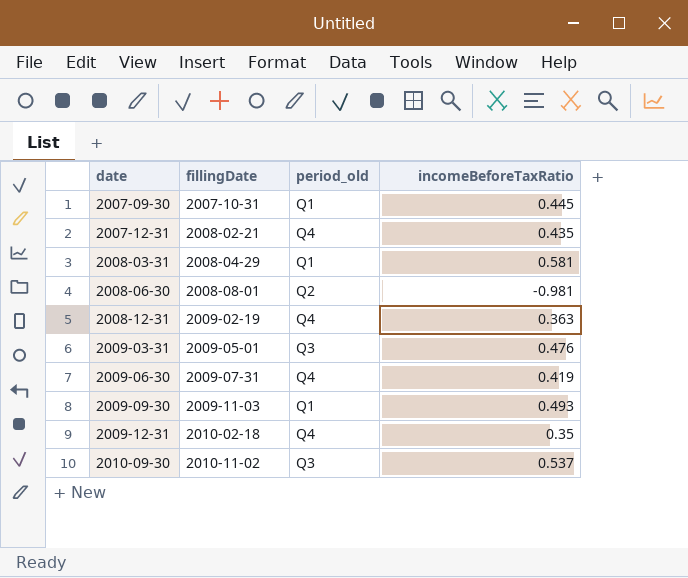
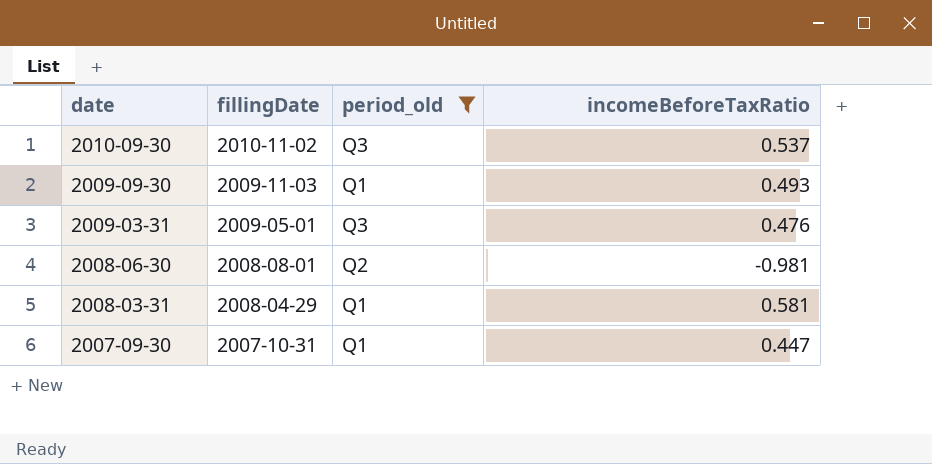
filter: none -> period_old != Q4
row order: date ascending -> date descending
2007-09-30 | incomeBeforeTaxRatio: 0.445 -> 0.447

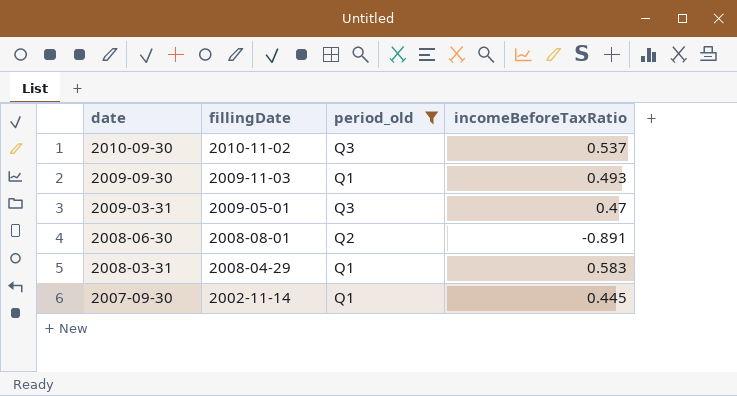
2009-03-31 | incomeBeforeTaxRatio: 0.476 -> 0.47
2008-06-30 | incomeBeforeTaxRatio: -0.981 -> -0.891
2008-03-31 | incomeBeforeTaxRatio: 0.581 -> 0.583
2007-09-30 | fillingDate: 2007-10-31 -> 2002-11-14
2007-09-30 | incomeBeforeTaxRatio: 0.447 -> 0.445

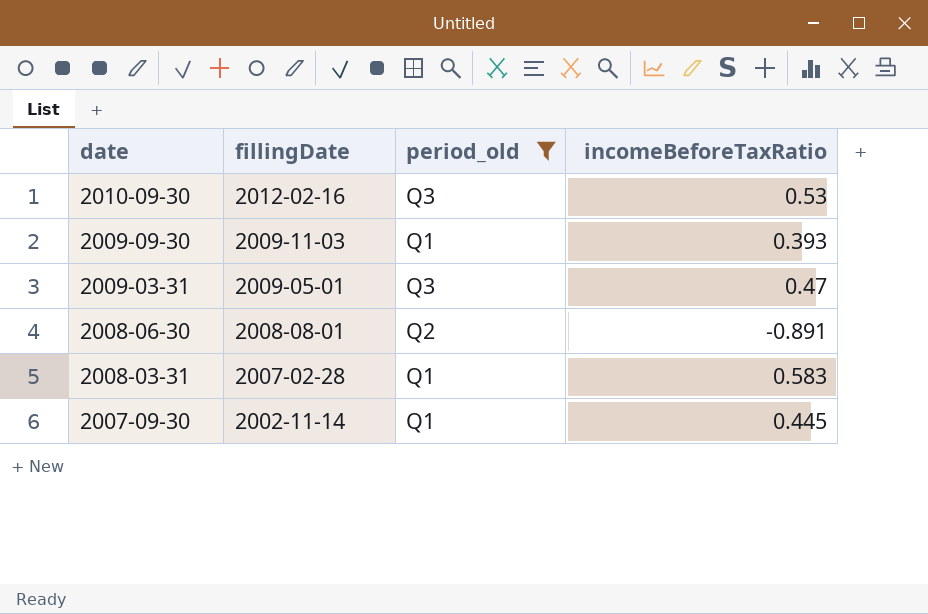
2010-09-30 | fillingDate: 2010-11-02 -> 2012-02-16
2010-09-30 | incomeBeforeTaxRatio: 0.537 -> 0.53
2009-09-30 | incomeBeforeTaxRatio: 0.493 -> 0.393
2008-03-31 | fillingDate: 2008-04-29 -> 2007-02-28

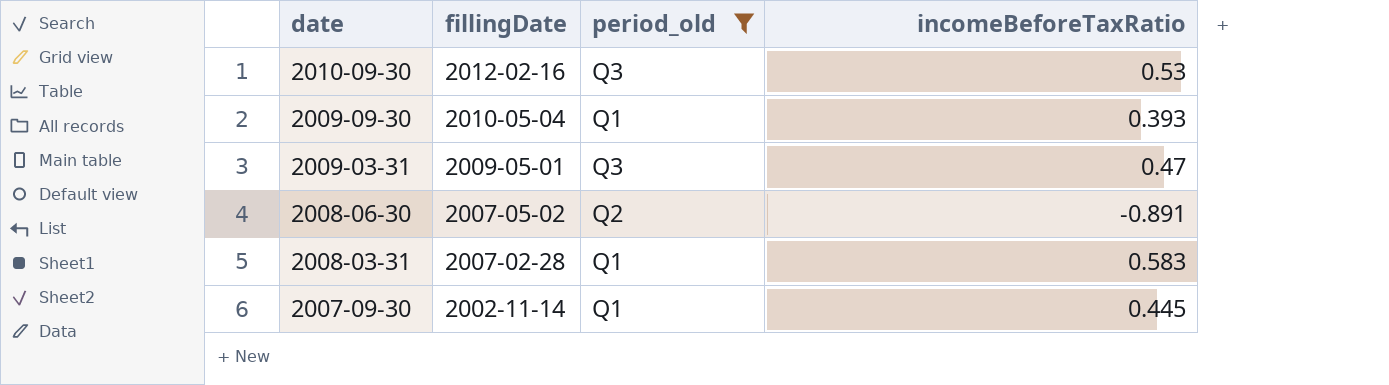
2009-09-30 | fillingDate: 2009-11-03 -> 2010-05-04
2008-06-30 | fillingDate: 2008-08-01 -> 2007-05-02

